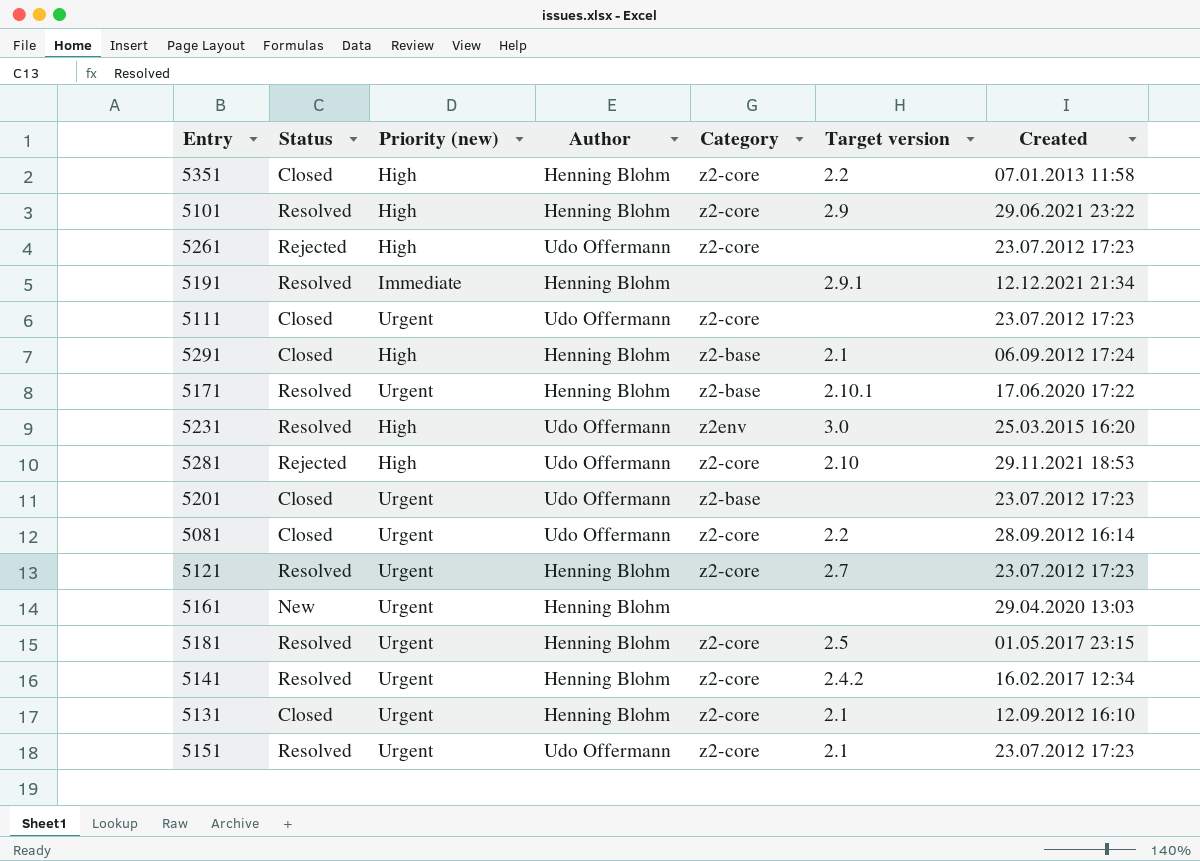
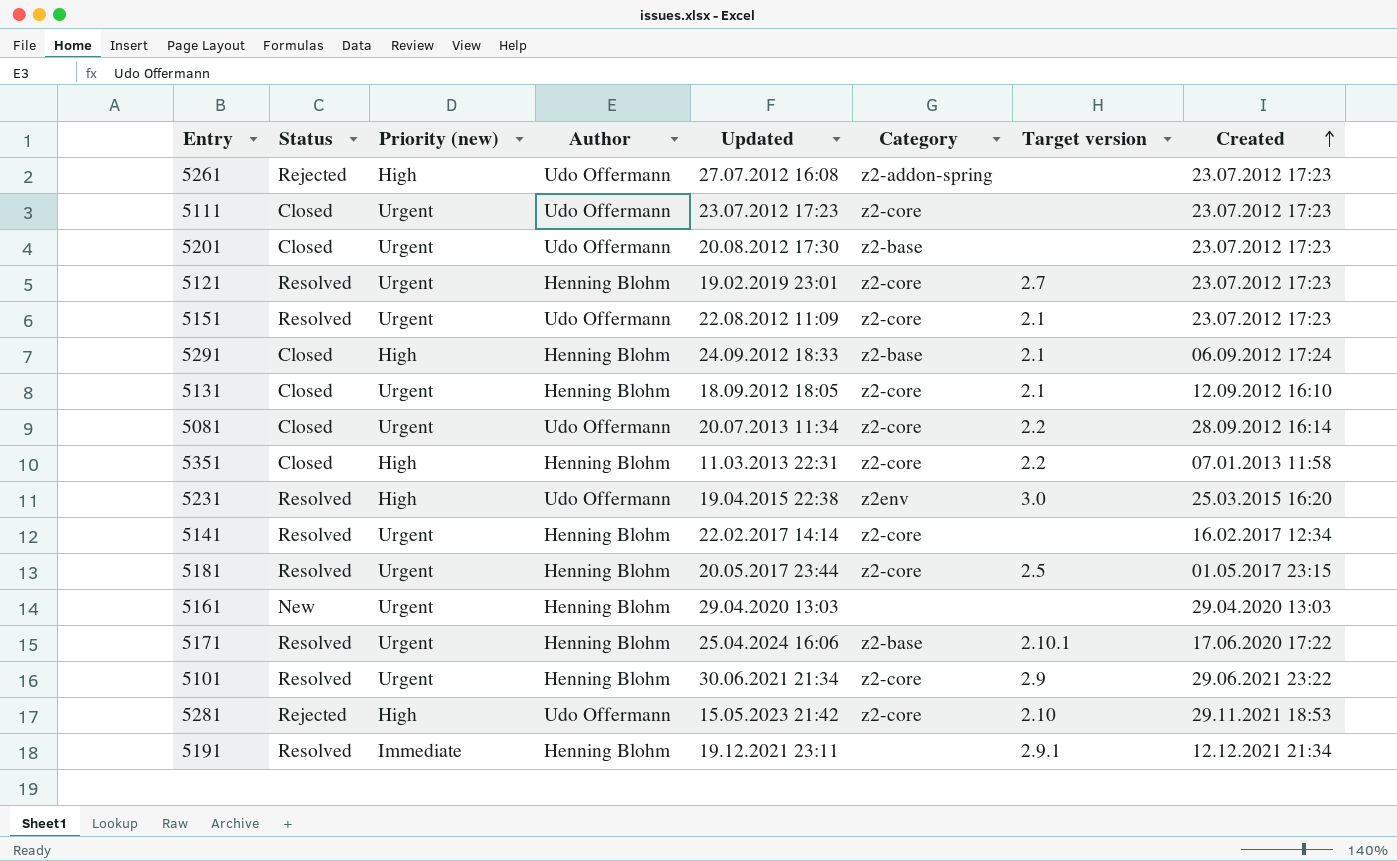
row order: none -> Created ascending
column Updated | position: none -> 5
5261 | Category: z2-core -> z2-addon-spring
5141 | Target version: 2.4.2 -> none
5101 | Priority (new): High -> Urgent

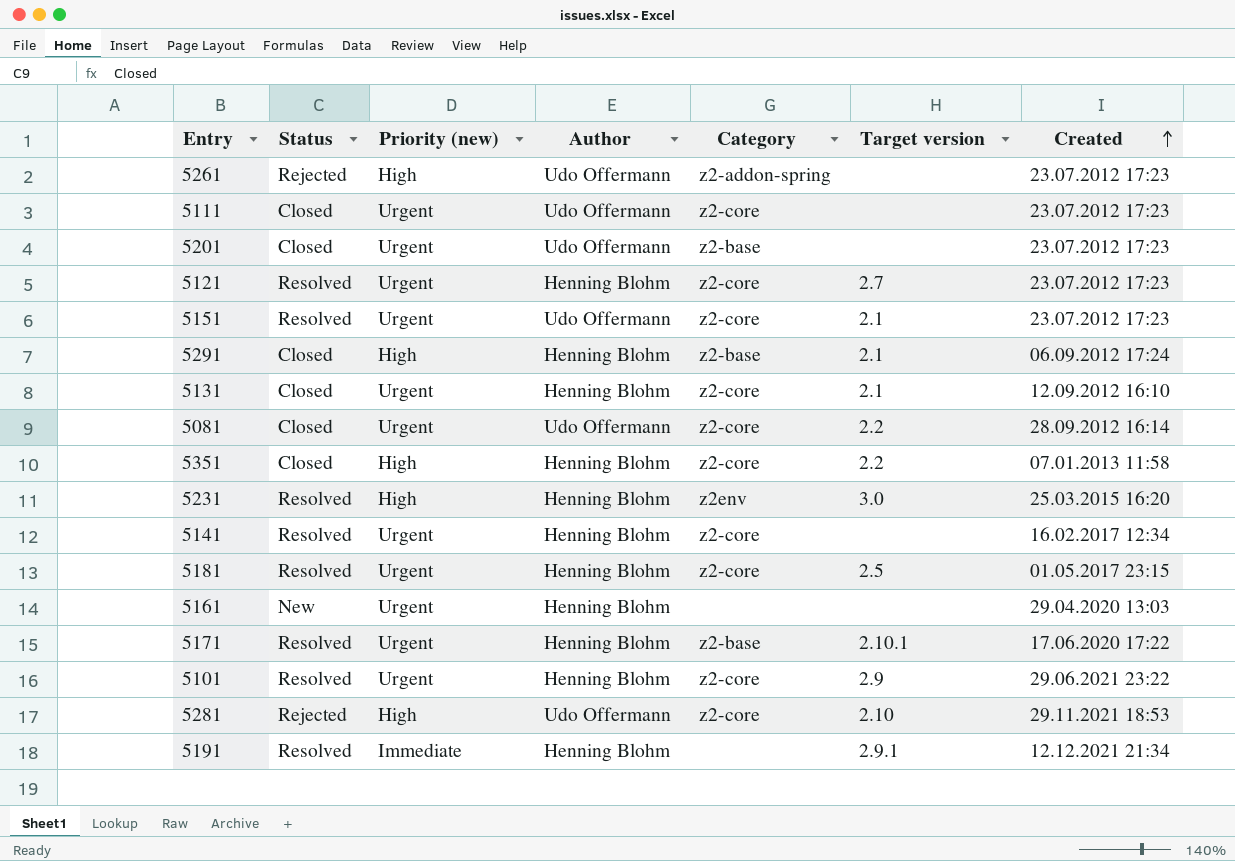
column Updated | position: 5 -> none
5231 | Author: Udo Offermann -> Henning Blohm

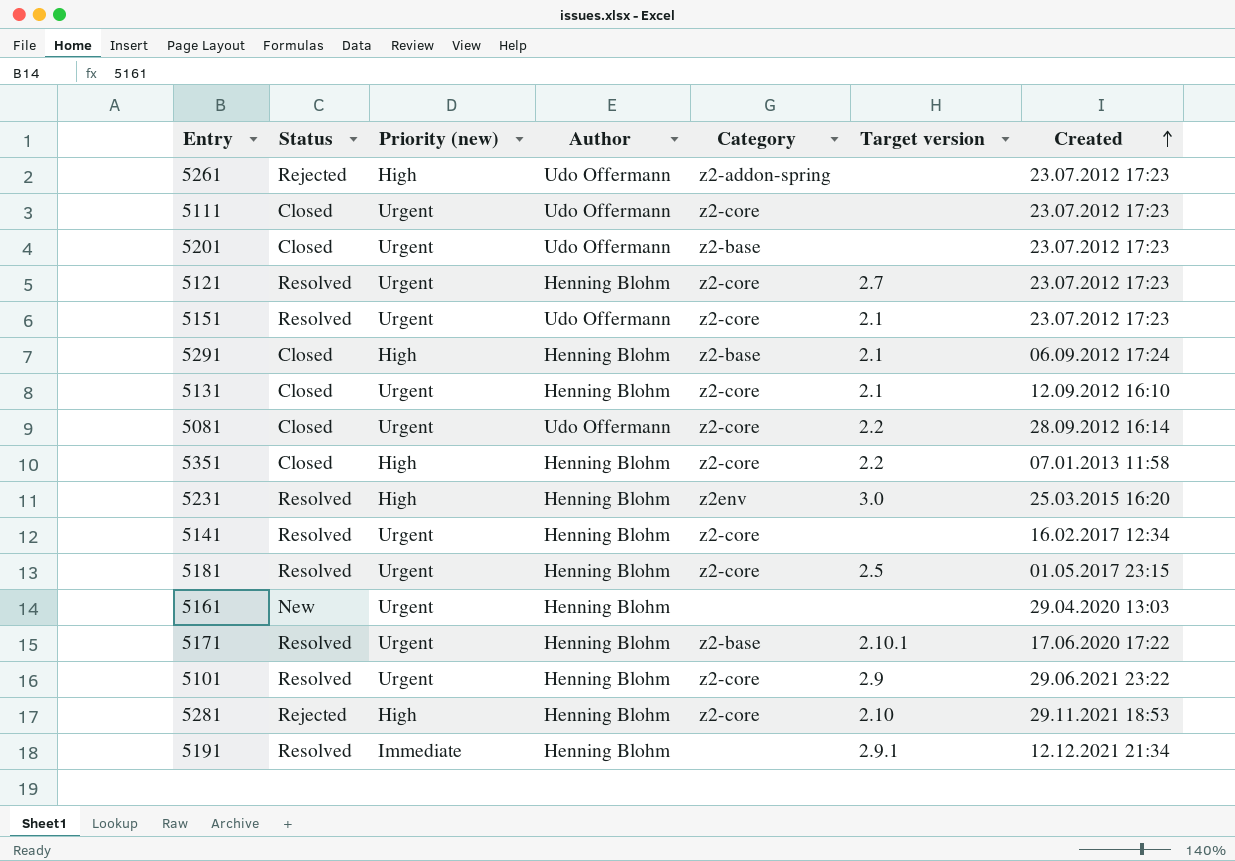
5281 | Author: Udo Offermann -> Henning Blohm

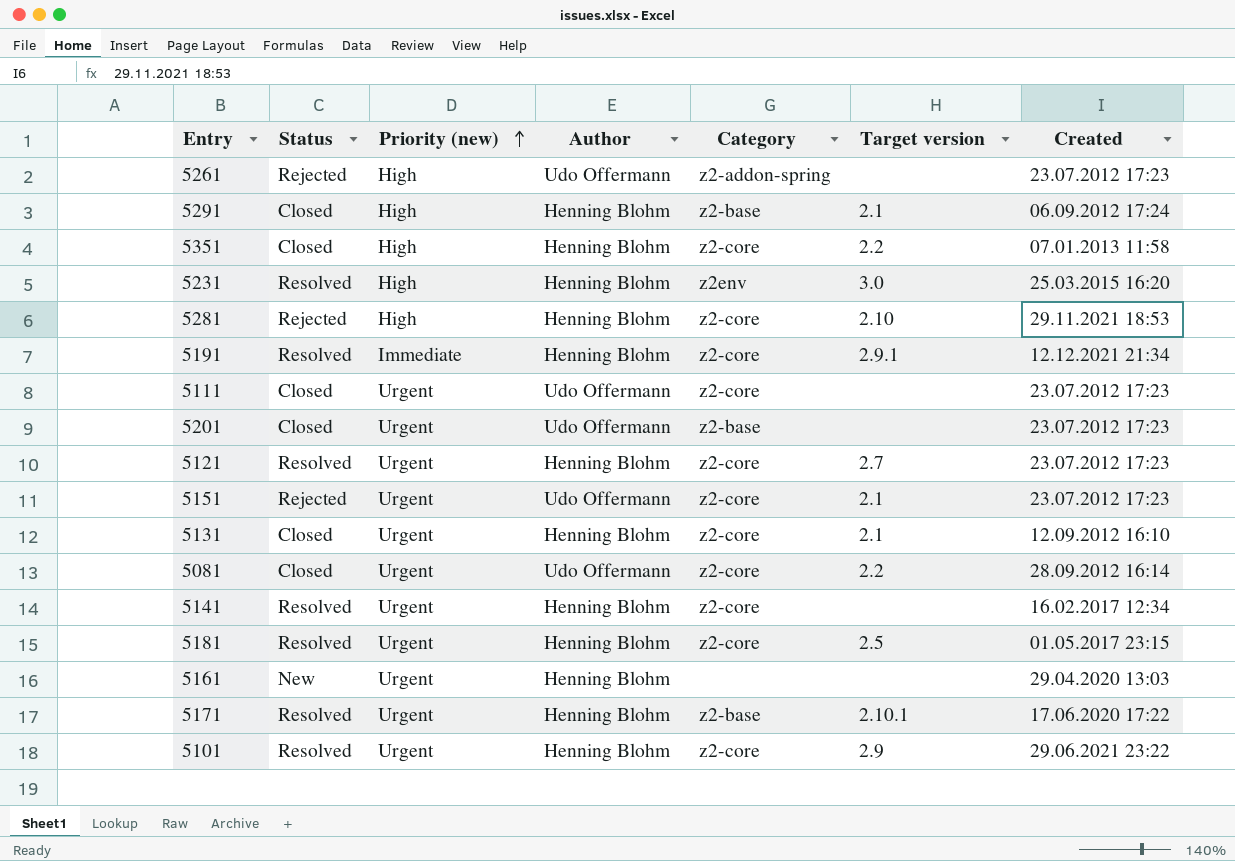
row order: Created ascending -> Priority (new) ascending
5191 | Category: none -> z2-core
5151 | Status: Resolved -> Rejected

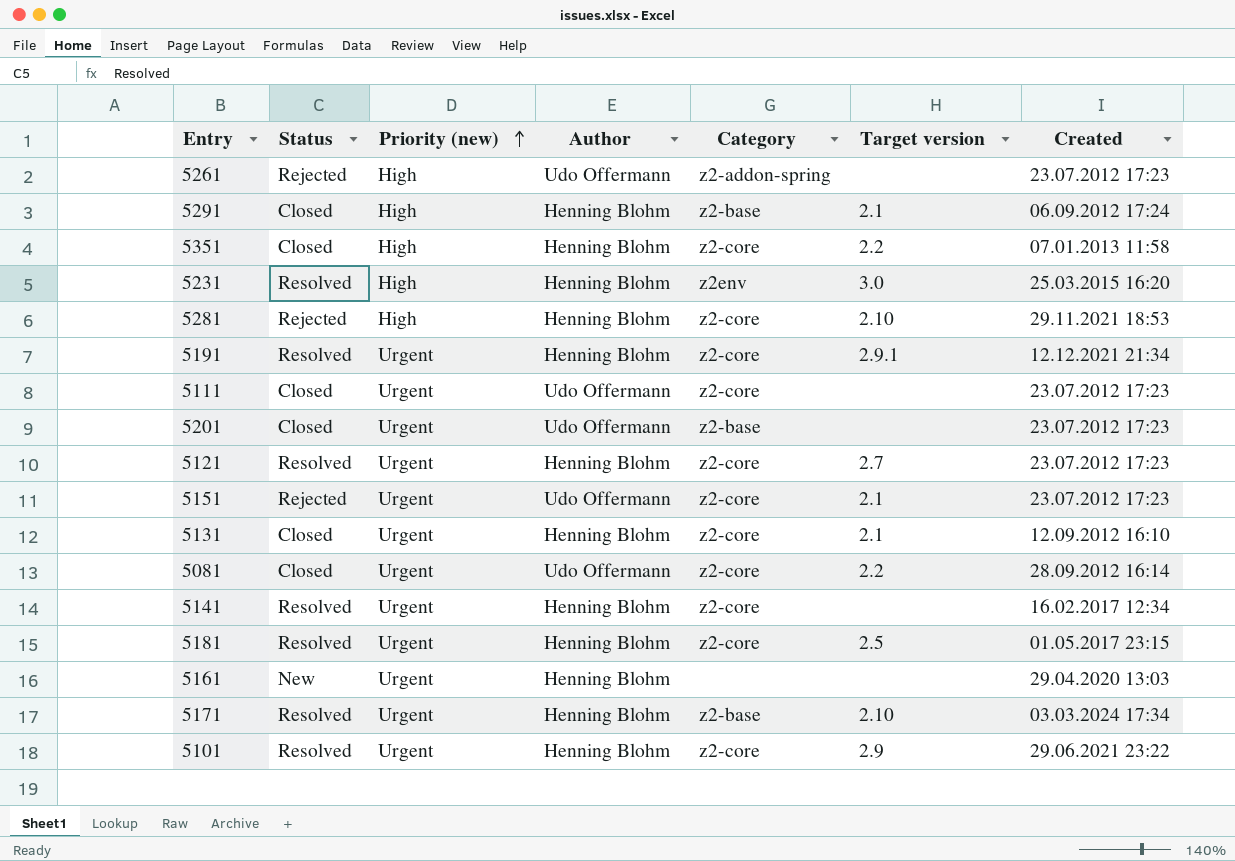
5191 | Priority (new): Immediate -> Urgent
5171 | Target version: 2.10.1 -> 2.10
5171 | Created: 17.06.2020 17:22 -> 03.03.2024 17:34

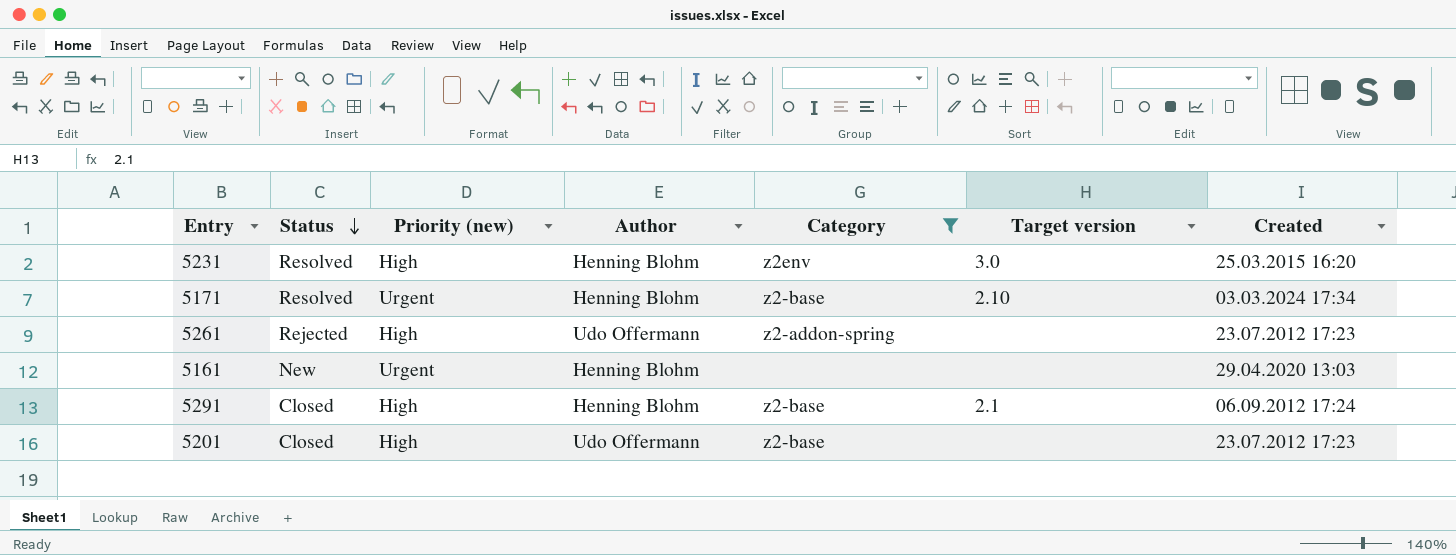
filter: none -> Category != z2-core
row order: Priority (new) ascending -> Status descending
5201 | Priority (new): Urgent -> High

